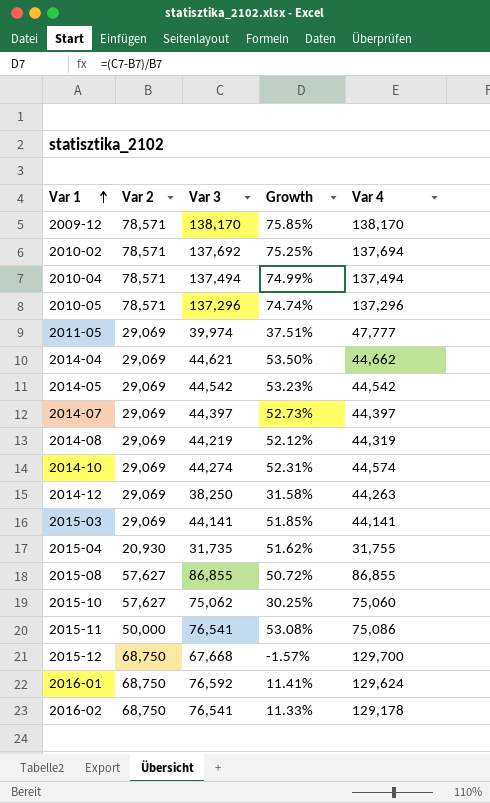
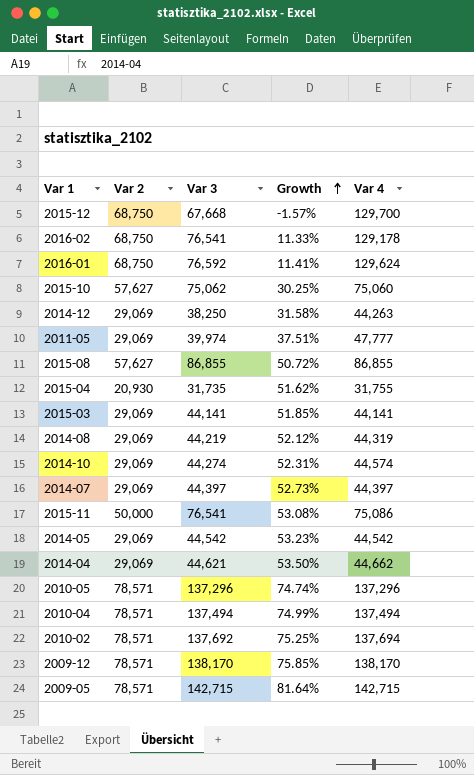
row order: Var 1 ascending -> Growth ascending
row 2009-05: none -> 78,571 | 142,715 | 81.64% | 142,715

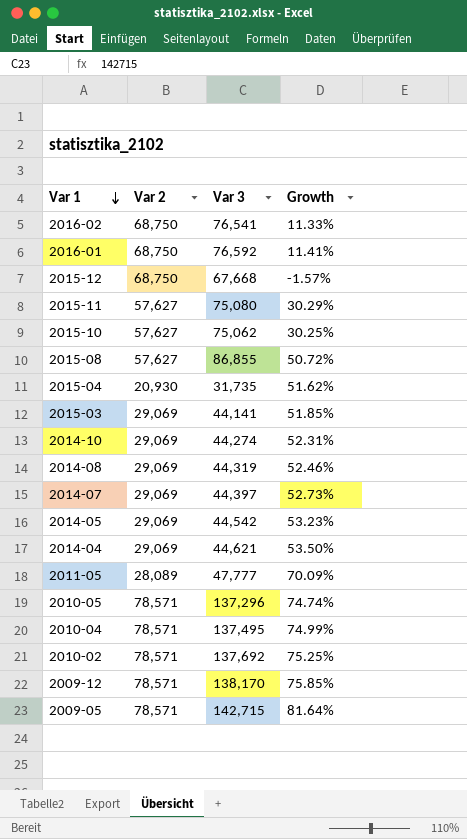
row order: Growth ascending -> Var 1 descending
column Var 4 | position: 5 -> none
row 2014-12: 29,069 | 38,250 | 31.58% | 44,263 -> none
2015-11 | Var 2: 50,000 -> 57,627
2015-11 | Var 3: 76,541 -> 75,080
2015-11 | Growth: 53.08% -> 30.29%
2014-08 | Var 3: 44,219 -> 44,319
2014-08 | Growth: 52.12% -> 52.46%
2011-05 | Var 2: 29,069 -> 28,089
2011-05 | Var 3: 39,974 -> 47,777
2011-05 | Growth: 37.51% -> 70.09%
2010-04 | Var 3: 137,494 -> 137,495

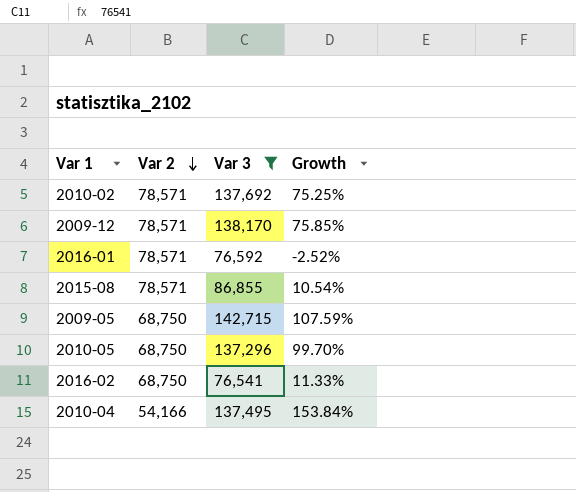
filter: none -> Var 3 >= 76,541
row order: Var 1 descending -> Var 2 descending
2016-01 | Var 2: 68,750 -> 78,571
2016-01 | Growth: 11.41% -> -2.52%
2015-08 | Var 2: 57,627 -> 78,571
2015-08 | Growth: 50.72% -> 10.54%
2009-05 | Var 2: 78,571 -> 68,750
2009-05 | Growth: 81.64% -> 107.59%
2010-05 | Var 2: 78,571 -> 68,750
2010-05 | Growth: 74.74% -> 99.70%
2010-04 | Var 2: 78,571 -> 54,166
2010-04 | Growth: 74.99% -> 153.84%

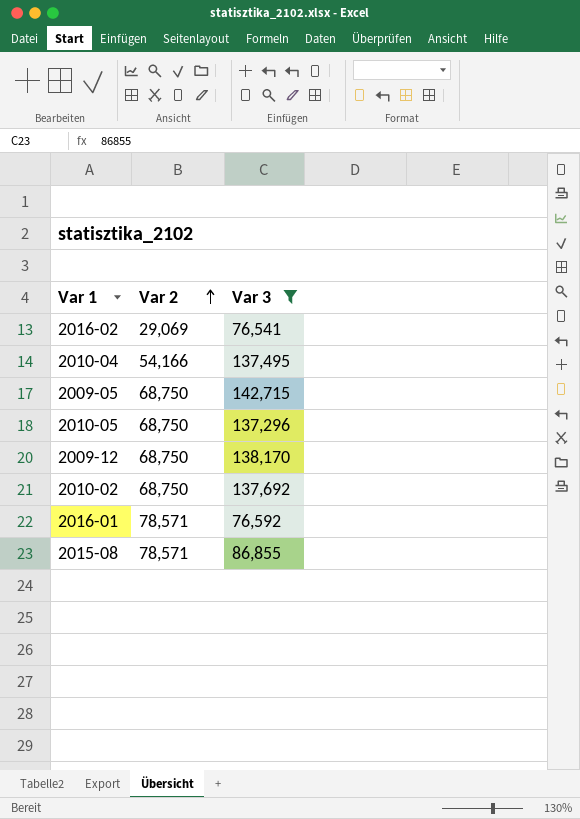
row order: Var 2 descending -> Var 2 ascending
column Growth | formula: ([Var 3] - [Var 2]) / [Var 2] -> none
2016-02 | Var 2: 68,750 -> 29,069
2009-12 | Var 2: 78,571 -> 68,750
2010-02 | Var 2: 78,571 -> 68,750

